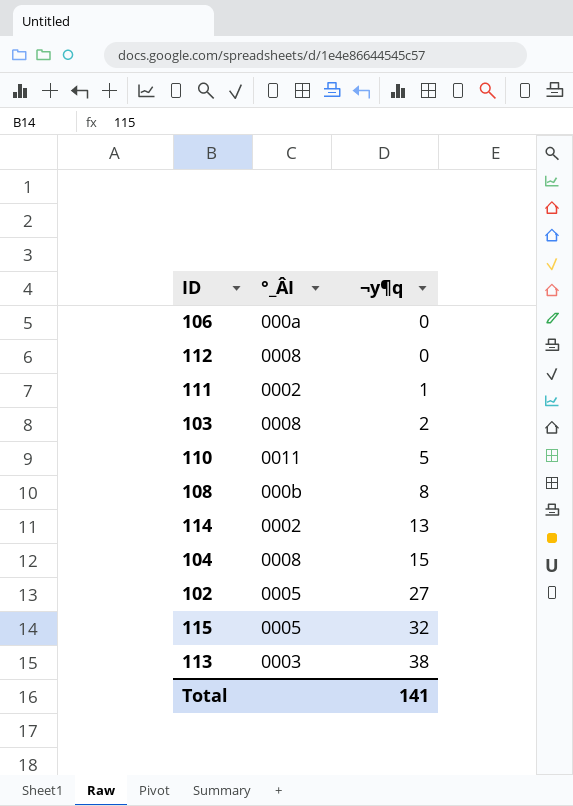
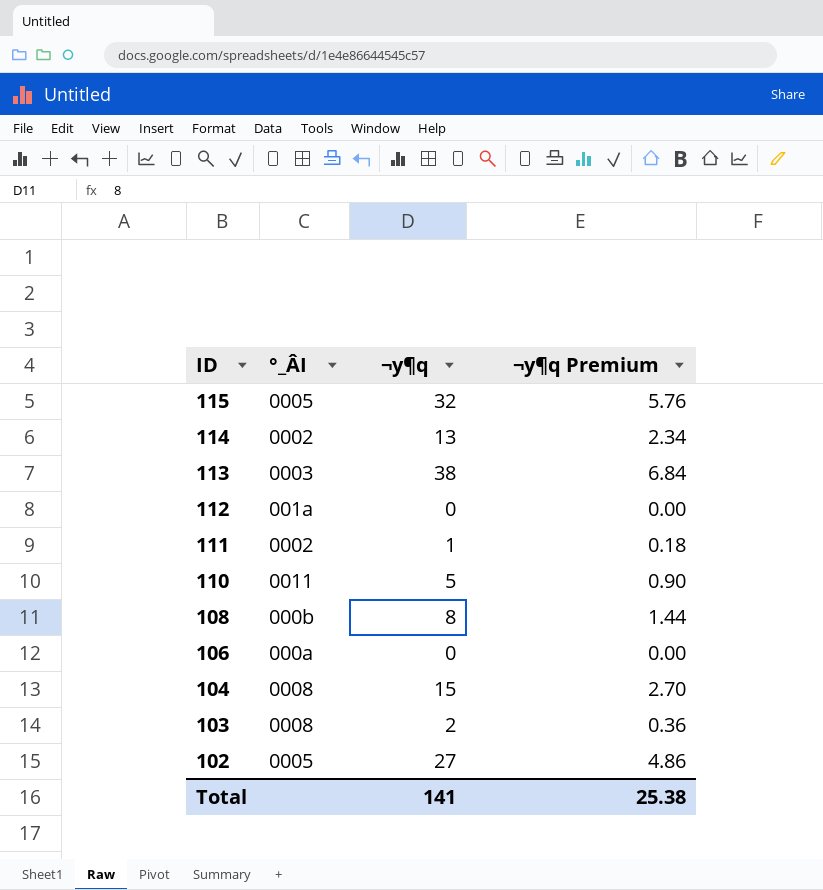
row order: ¬y¶q ascending -> ID descending
column ¬y¶q Premium | formula: none -> [¬y¶q] * 0.18
112 | °_ÂI: 0008 -> 001a

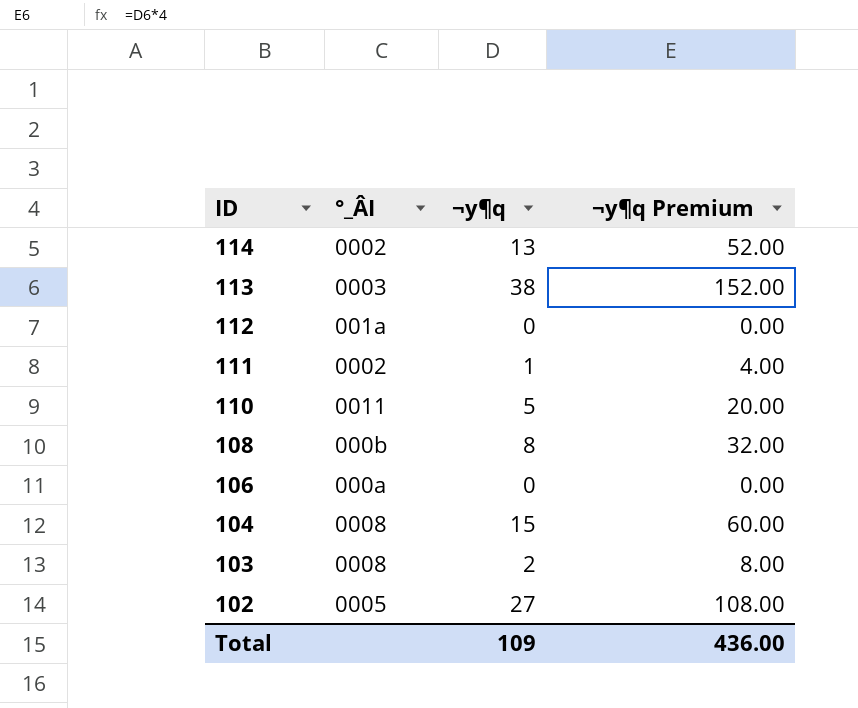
column ¬y¶q Premium | formula: [¬y¶q] * 0.18 -> [¬y¶q] * 4
row 115: 0005 | 32 | 5.76 -> none
Total | ¬y¶q: 141 -> 109
Total | ¬y¶q Premium: 25.38 -> 436.00

